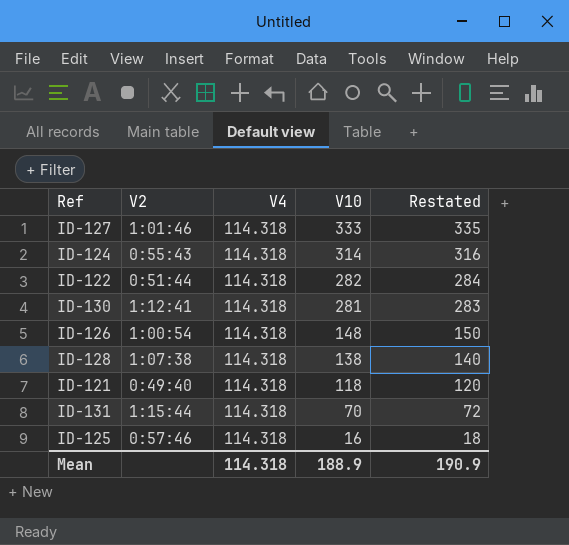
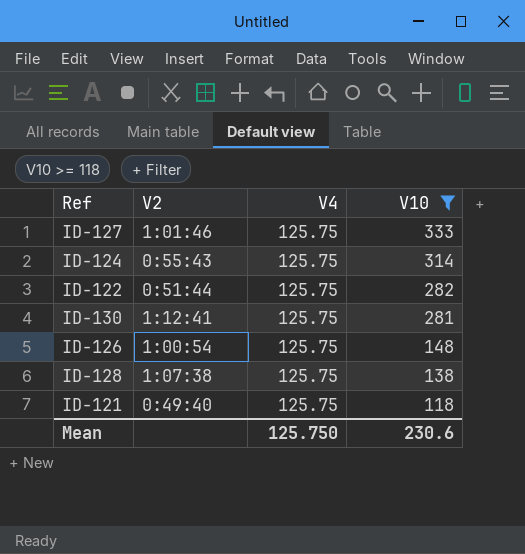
filter: none -> V10 >= 118
column Restated | formula: [V10] + 2 -> none
ID-127 | V4: 114.318 -> 125.75
ID-124 | V4: 114.318 -> 125.75
ID-122 | V4: 114.318 -> 125.75
ID-130 | V4: 114.318 -> 125.75
ID-126 | V4: 114.318 -> 125.75
ID-128 | V4: 114.318 -> 125.75
ID-121 | V4: 114.318 -> 125.75
Mean | V4: 114.318 -> 125.750
Mean | V10: 188.9 -> 230.6

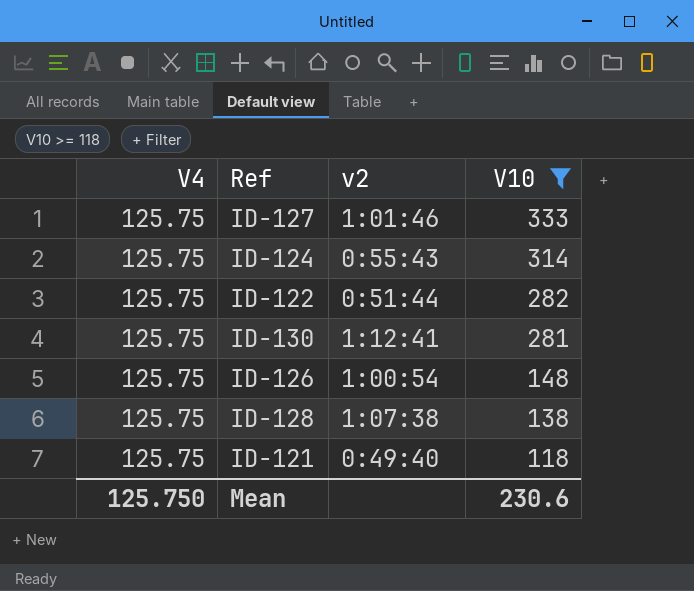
column V4 | position: 3 -> 1
column name: V2 -> v2

